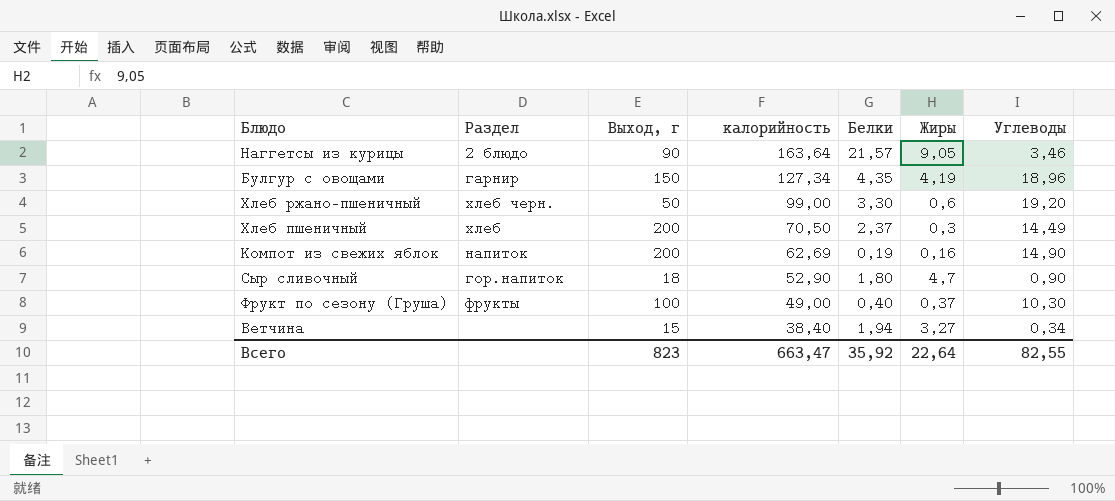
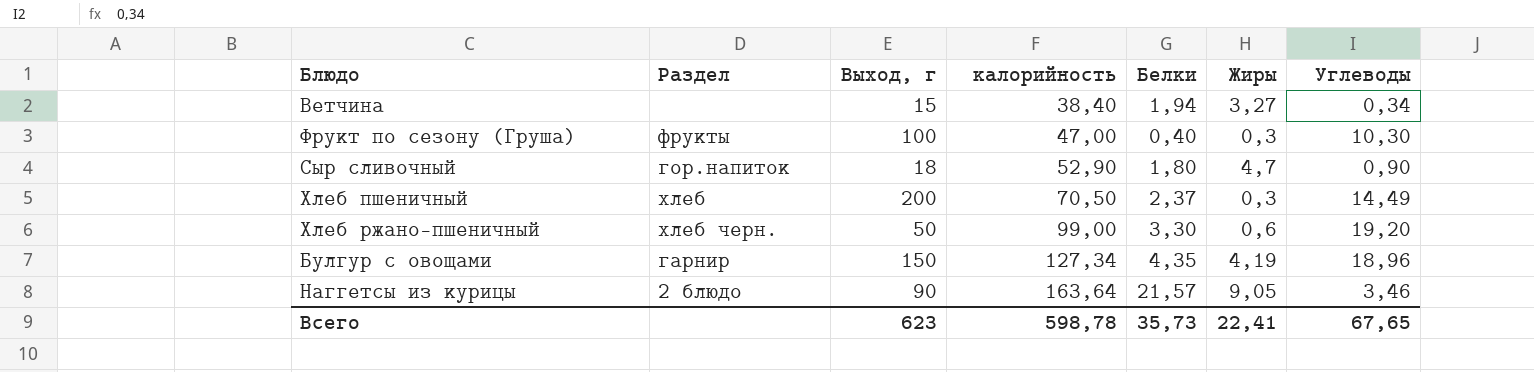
row order: калорийность descending -> калорийность ascending
row Компот из свежих яблок: напиток | 200 | 62,69 | 0,19 | 0,16 | 14,90 -> none
Фрукт по сезону (Груша) | калорийность: 49,00 -> 47,00
Фрукт по сезону (Груша) | Жиры: 0,37 -> 0,3
Всего | Выход, г: 823 -> 623
Всего | калорийность: 663,47 -> 598,78
Всего | Белки: 35,92 -> 35,73
Всего | Жиры: 22,64 -> 22,41
Всего | Углеводы: 82,55 -> 67,65

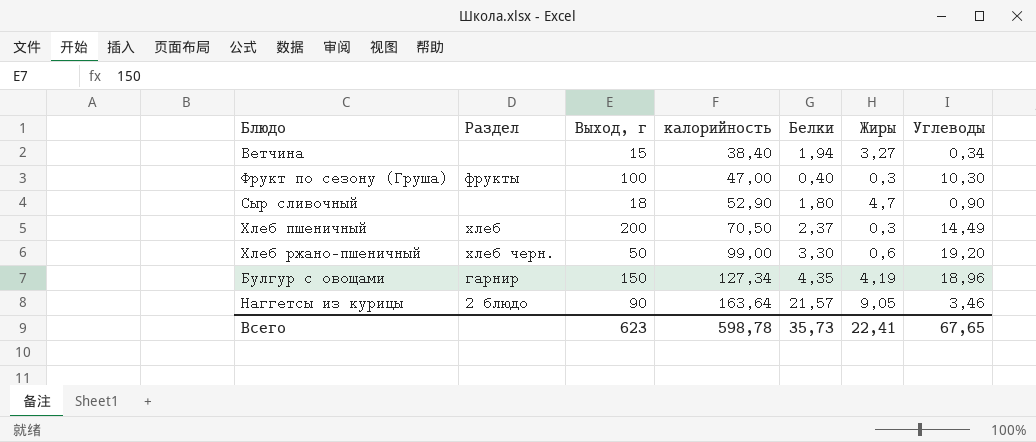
Сыр сливочный | Раздел: гор.напиток -> none

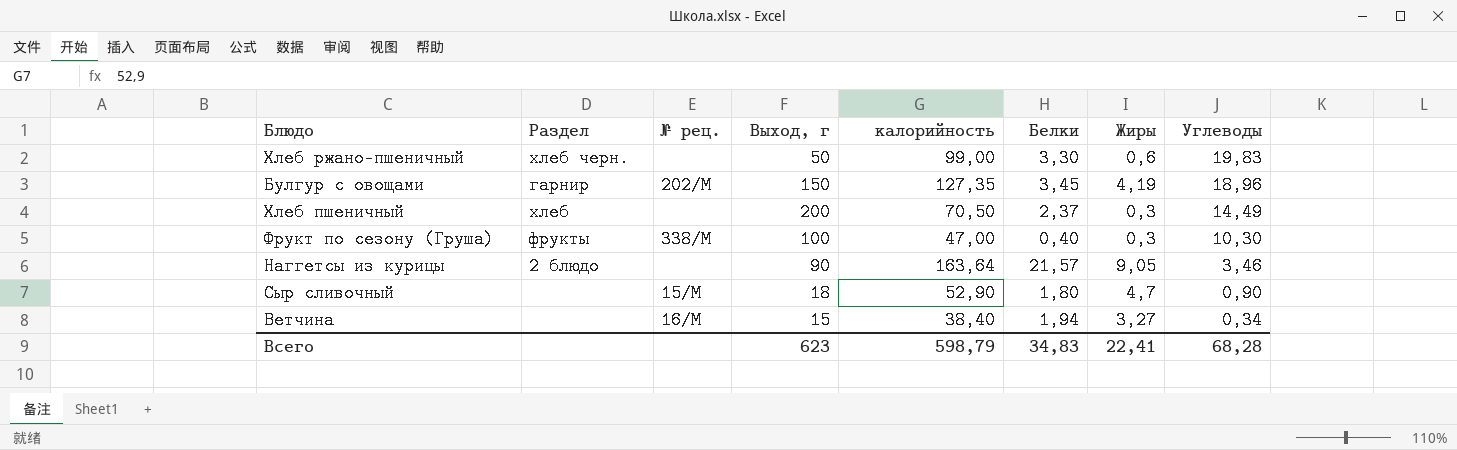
row order: калорийность ascending -> Углеводы descending
column № рец. | position: none -> 3
Хлеб ржано-пшеничный | Углеводы: 19,20 -> 19,83
Булгур с овощами | калорийность: 127,34 -> 127,35
Булгур с овощами | Белки: 4,35 -> 3,45
Всего | калорийность: 598,78 -> 598,79
Всего | Белки: 35,73 -> 34,83
Всего | Углеводы: 67,65 -> 68,28

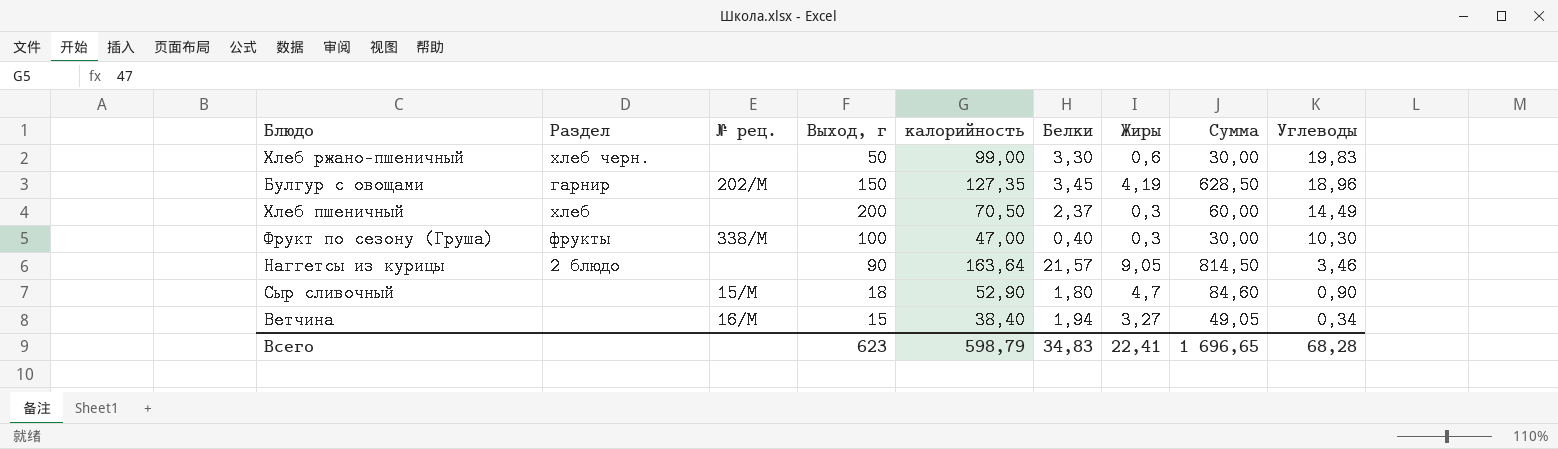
column Сумма | formula: none -> [Выход, г] * [Жиры]

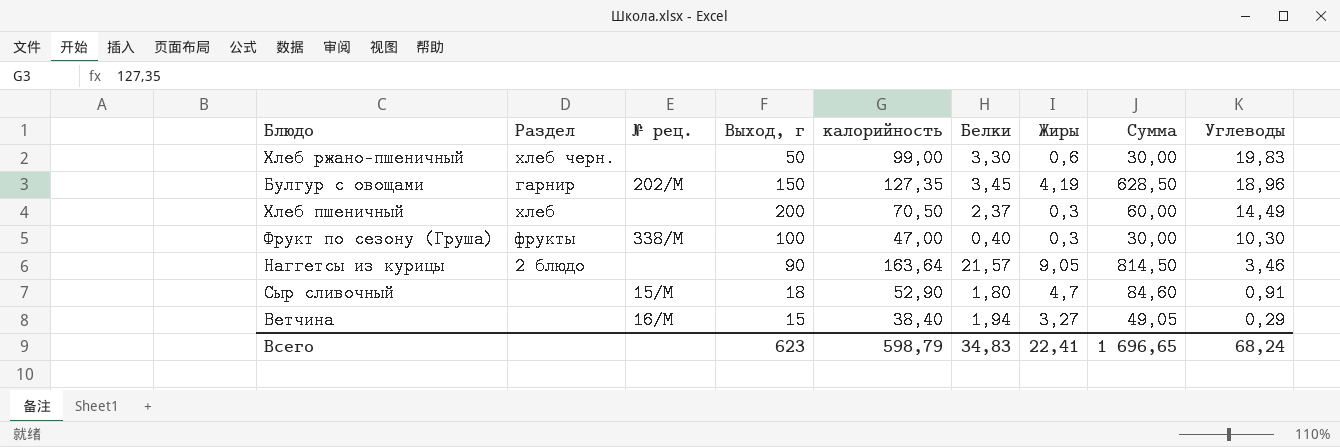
Сыр сливочный | Углеводы: 0,90 -> 0,91
Ветчина | Углеводы: 0,34 -> 0,29
Всего | Углеводы: 68,28 -> 68,24

